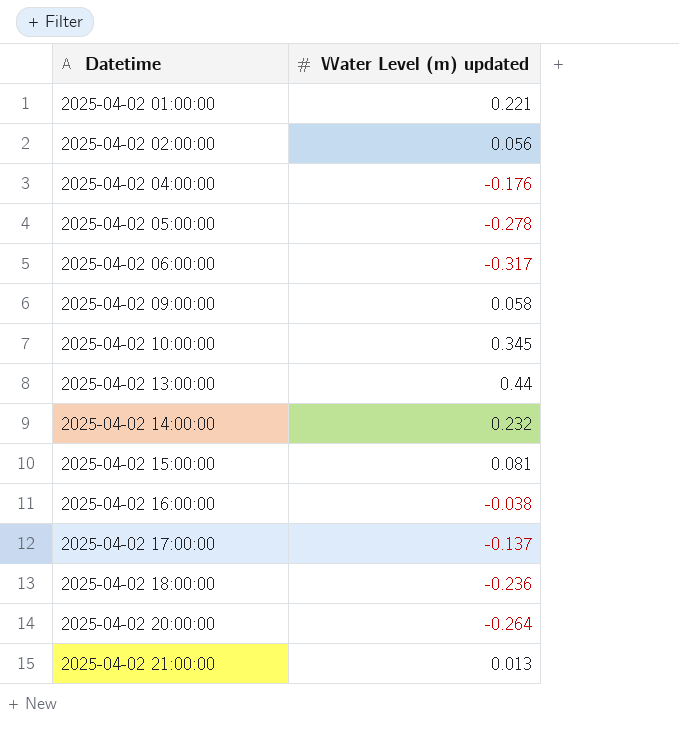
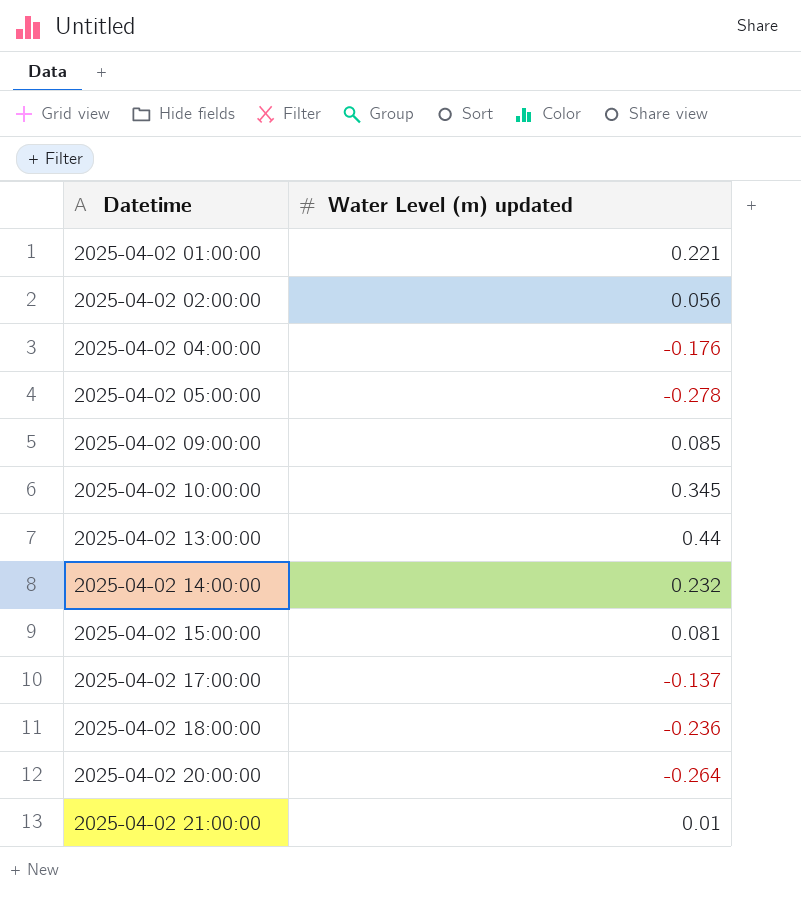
row 2025-04-02 06:00:00: -0.317 -> none
row 2025-04-02 16:00:00: -0.038 -> none
2025-04-02 09:00:00 | Water Level (m) updated: 0.058 -> 0.085
2025-04-02 21:00:00 | Water Level (m) updated: 0.013 -> 0.01

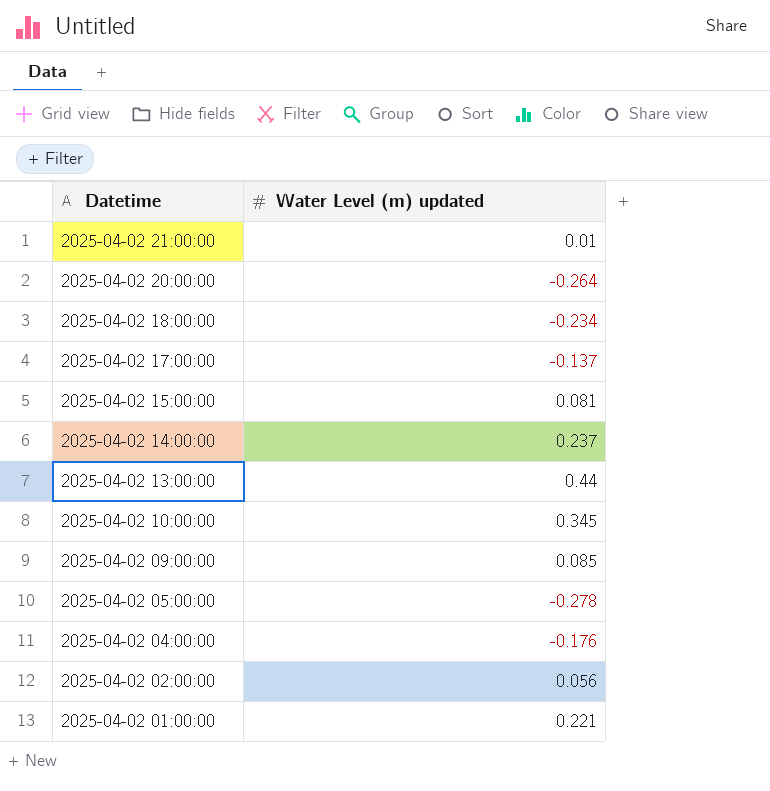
row order: Datetime ascending -> Datetime descending
2025-04-02 18:00:00 | Water Level (m) updated: -0.236 -> -0.234
2025-04-02 14:00:00 | Water Level (m) updated: 0.232 -> 0.237

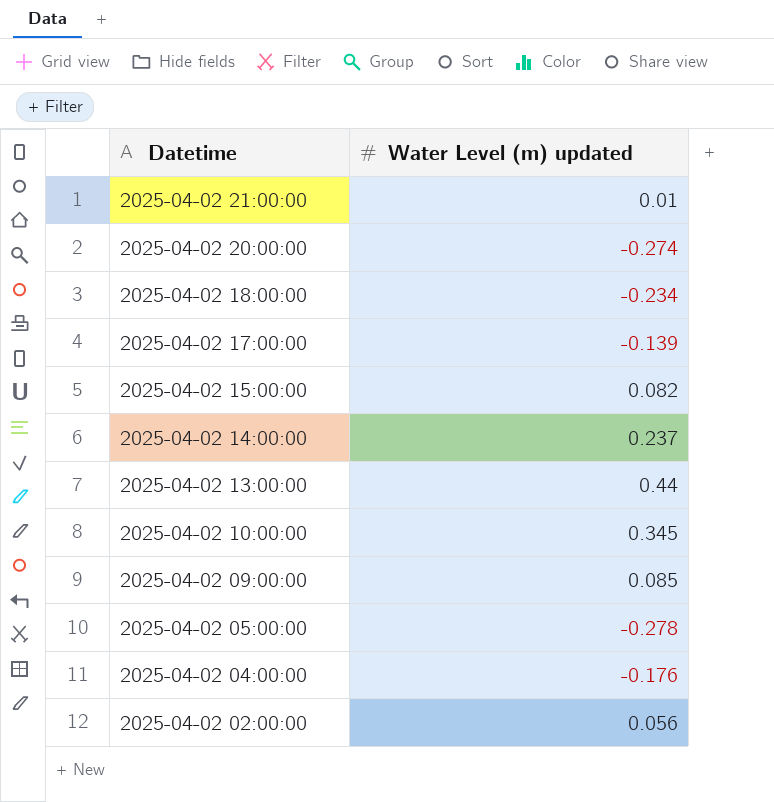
row 2025-04-02 01:00:00: 0.221 -> none
2025-04-02 20:00:00 | Water Level (m) updated: -0.264 -> -0.274
2025-04-02 17:00:00 | Water Level (m) updated: -0.137 -> -0.139
2025-04-02 15:00:00 | Water Level (m) updated: 0.081 -> 0.082

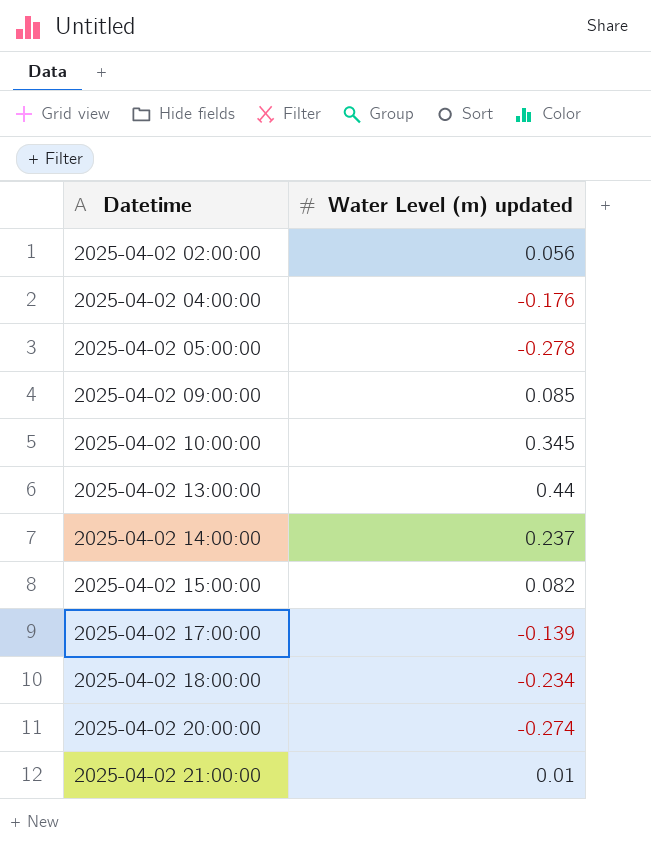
row order: Datetime descending -> Datetime ascending

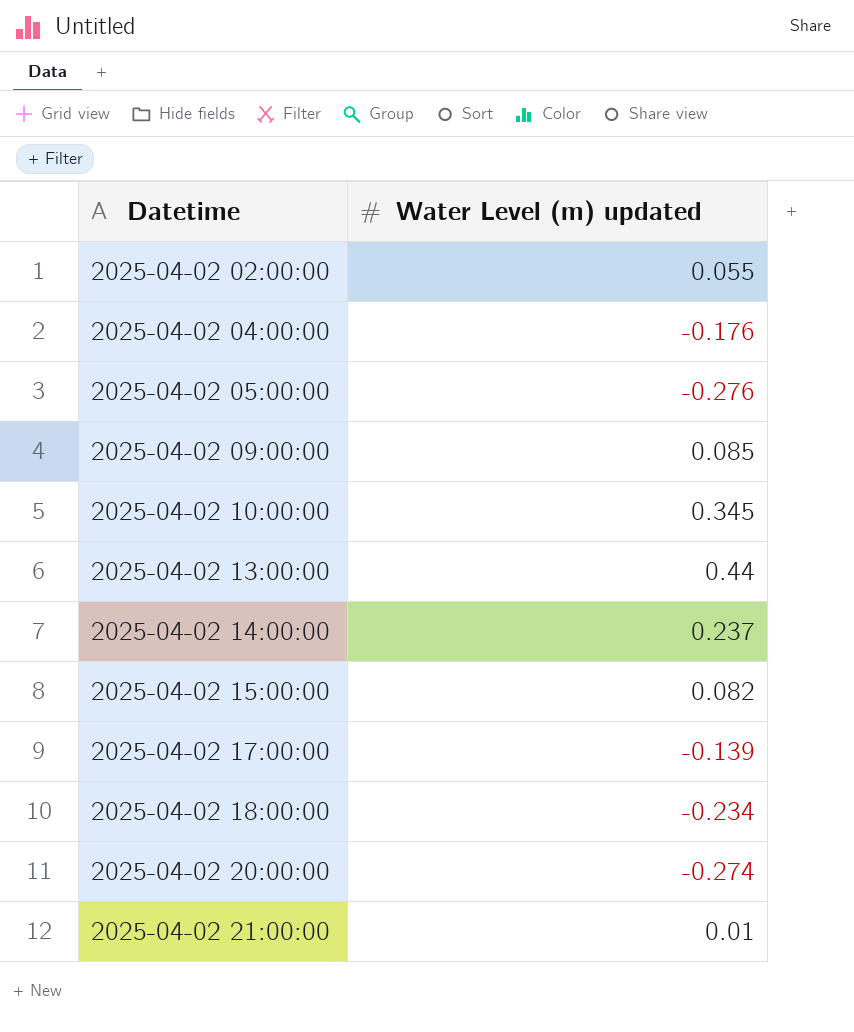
2025-04-02 02:00:00 | Water Level (m) updated: 0.056 -> 0.055
2025-04-02 05:00:00 | Water Level (m) updated: -0.278 -> -0.276

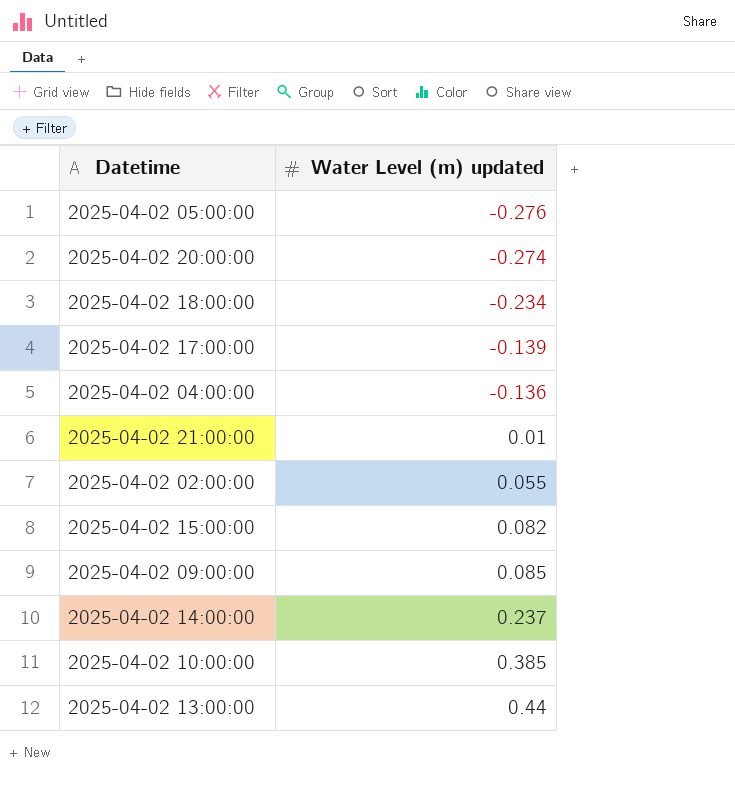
row order: Datetime ascending -> Water Level (m) updated ascending
2025-04-02 04:00:00 | Water Level (m) updated: -0.176 -> -0.136
2025-04-02 10:00:00 | Water Level (m) updated: 0.345 -> 0.385

